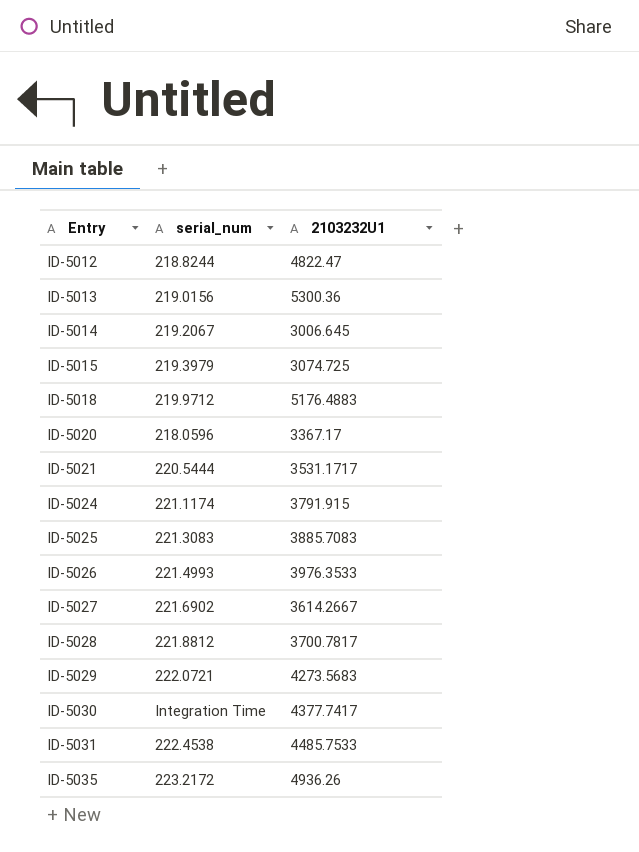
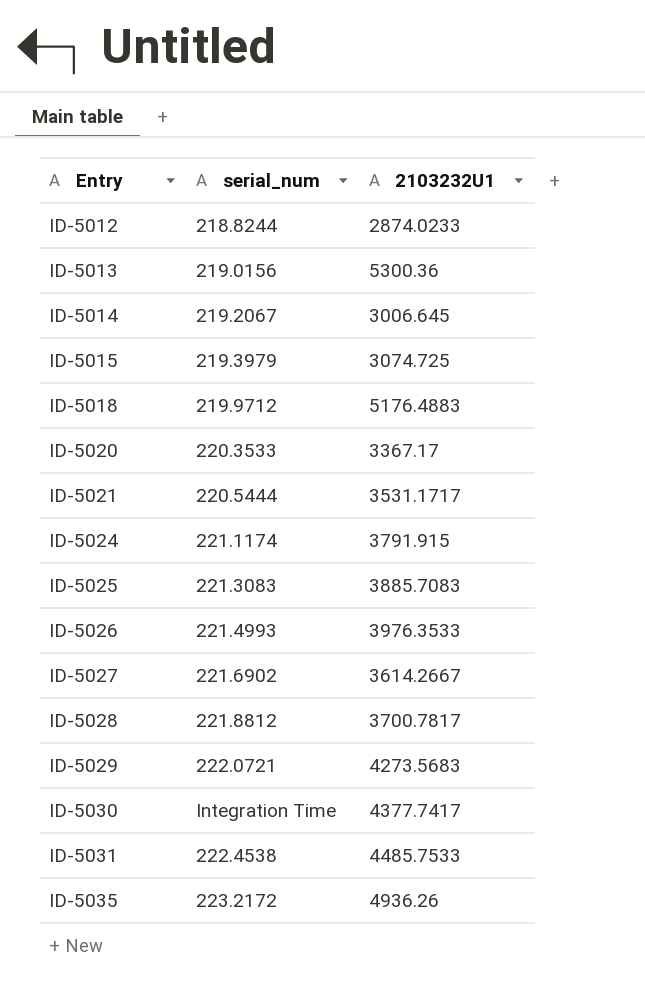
ID-5012 | 2103232U1: 4822.47 -> 2874.0233
ID-5020 | serial_num: 218.0596 -> 220.3533

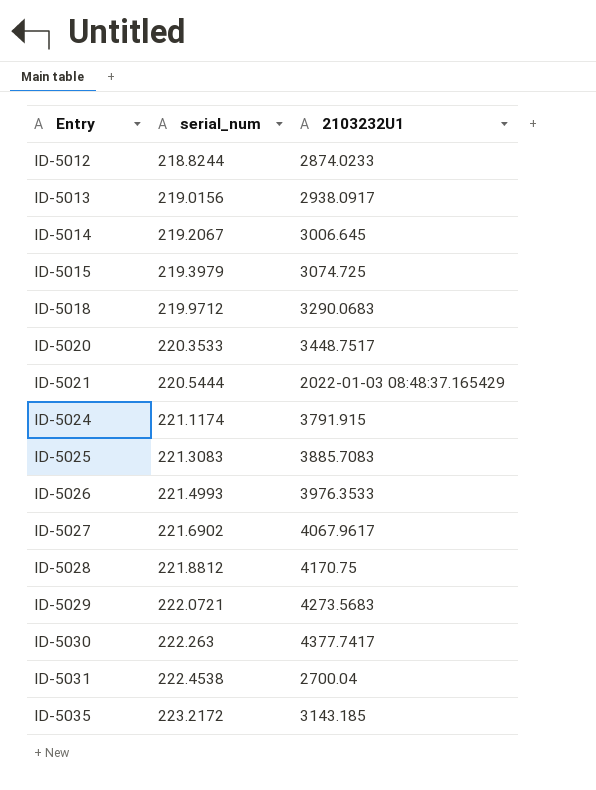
ID-5013 | 2103232U1: 5300.36 -> 2938.0917
ID-5018 | 2103232U1: 5176.4883 -> 3290.0683
ID-5020 | 2103232U1: 3367.17 -> 3448.7517
ID-5021 | 2103232U1: 3531.1717 -> 2022-01-03 08:48:37.165429
ID-5027 | 2103232U1: 3614.2667 -> 4067.9617
ID-5028 | 2103232U1: 3700.7817 -> 4170.75
ID-5030 | serial_num: Integration Time -> 222.263
ID-5031 | 2103232U1: 4485.7533 -> 2700.04
ID-5035 | 2103232U1: 4936.26 -> 3143.185

